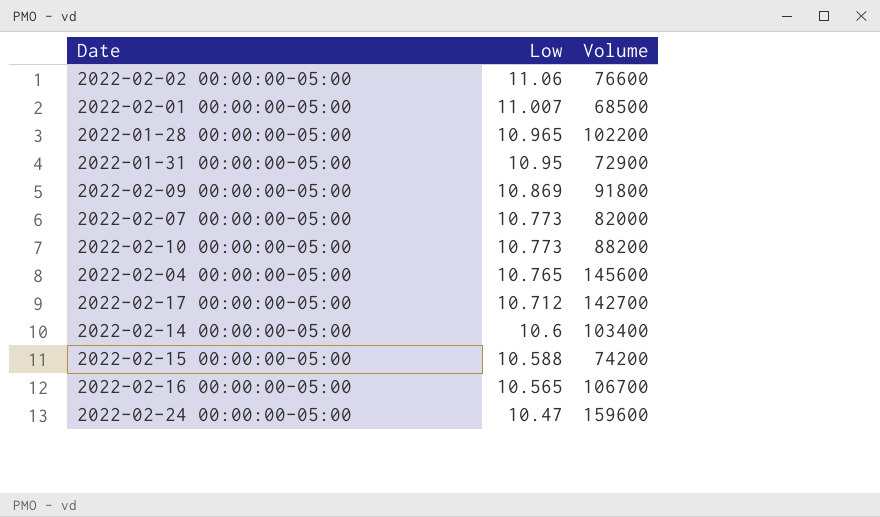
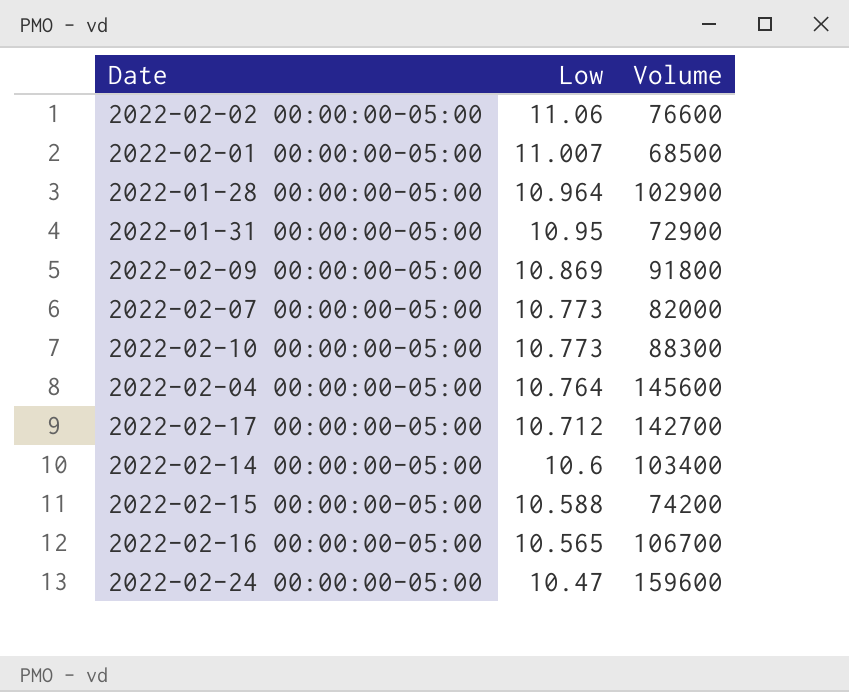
2022-01-28 00:00:00-05:00 | Low: 10.965 -> 10.964
2022-01-28 00:00:00-05:00 | Volume: 102200 -> 102900
2022-02-10 00:00:00-05:00 | Volume: 88200 -> 88300
2022-02-04 00:00:00-05:00 | Low: 10.765 -> 10.764

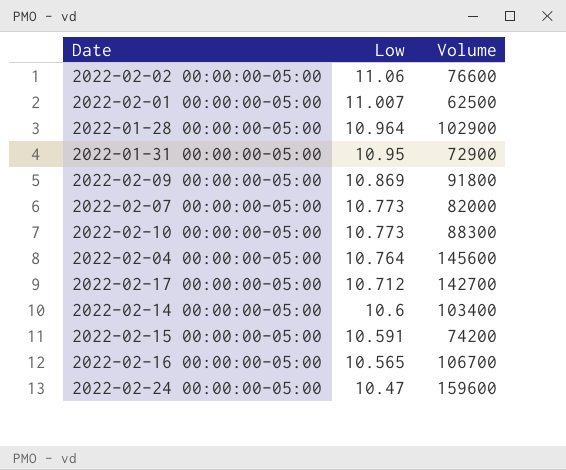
2022-02-01 00:00:00-05:00 | Volume: 68500 -> 62500
2022-02-15 00:00:00-05:00 | Low: 10.588 -> 10.591

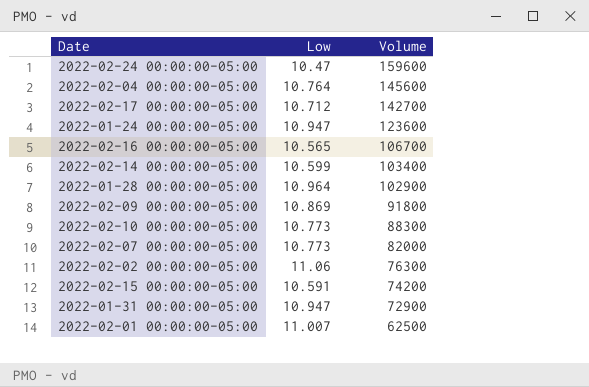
row order: Low descending -> Volume descending
row 2022-01-24 00:00:00-05:00: none -> 10.947 | 123600
2022-02-14 00:00:00-05:00 | Low: 10.6 -> 10.599
2022-02-02 00:00:00-05:00 | Volume: 76600 -> 76300
2022-01-31 00:00:00-05:00 | Low: 10.95 -> 10.947

